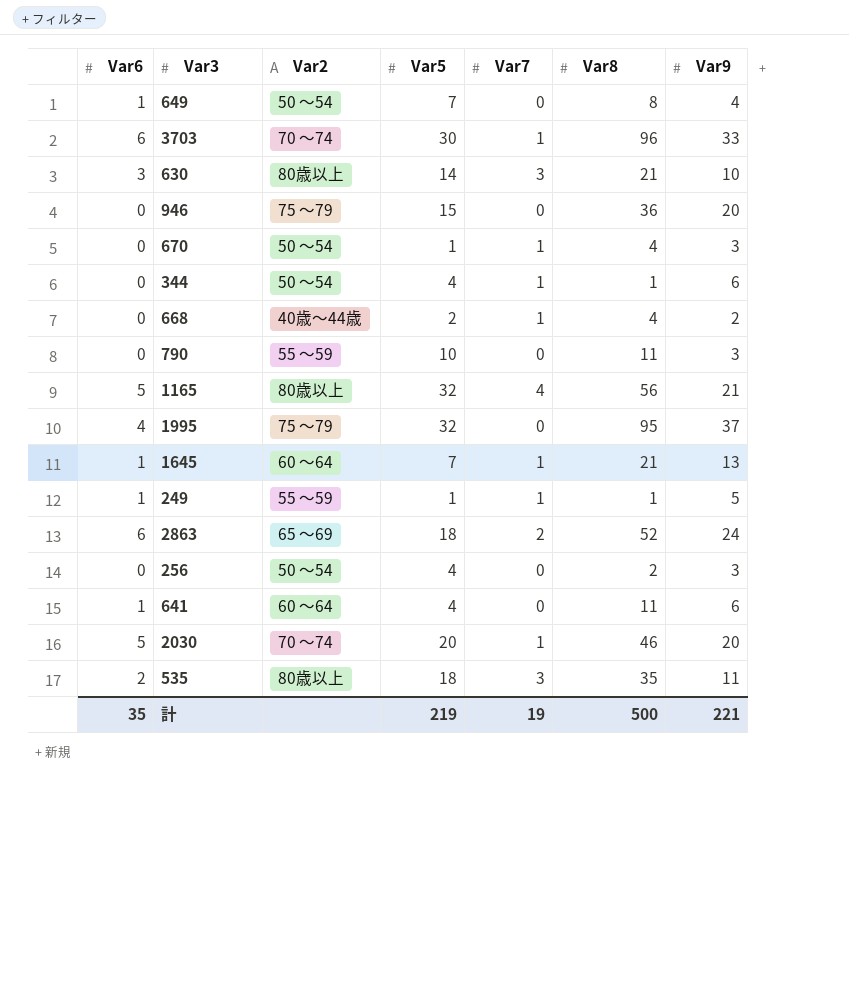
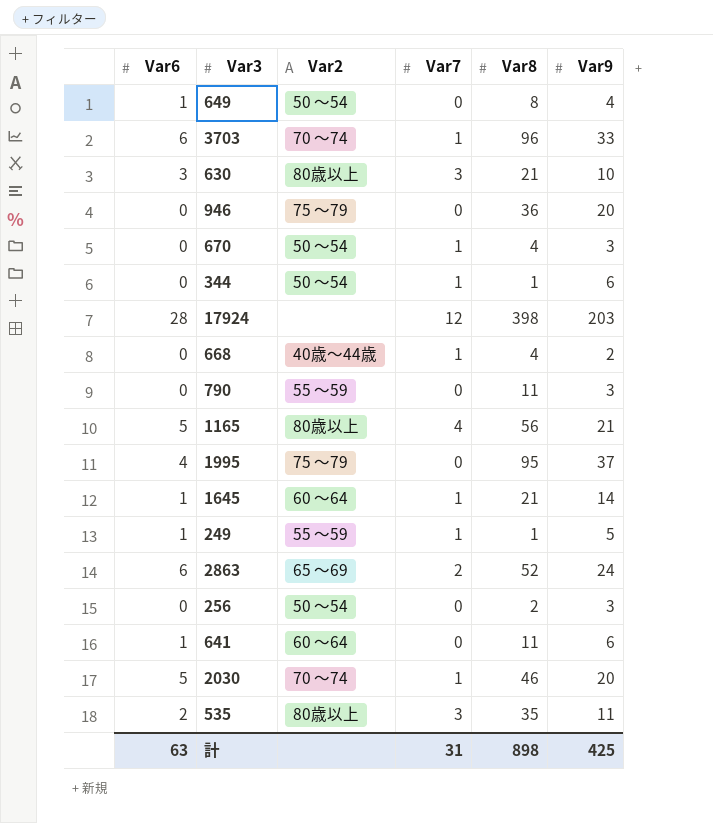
column Var5 | position: 4 -> none
row 17924: none -> 28 | none | 12 | 398 | 203
1645 | Var9: 13 -> 14
計 | Var6: 35 -> 63
計 | Var7: 19 -> 31
計 | Var8: 500 -> 898
計 | Var9: 221 -> 425

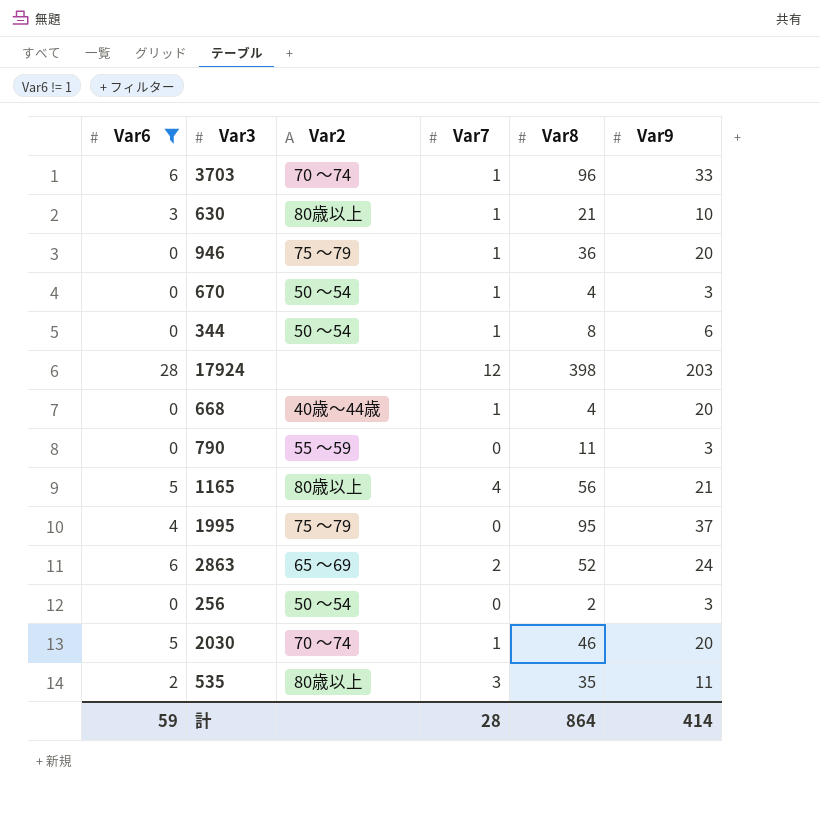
filter: none -> Var6 != 1
630 | Var7: 3 -> 1
946 | Var7: 0 -> 1
344 | Var8: 1 -> 8
668 | Var9: 2 -> 20
計 | Var6: 63 -> 59
計 | Var7: 31 -> 28
計 | Var8: 898 -> 864
計 | Var9: 425 -> 414

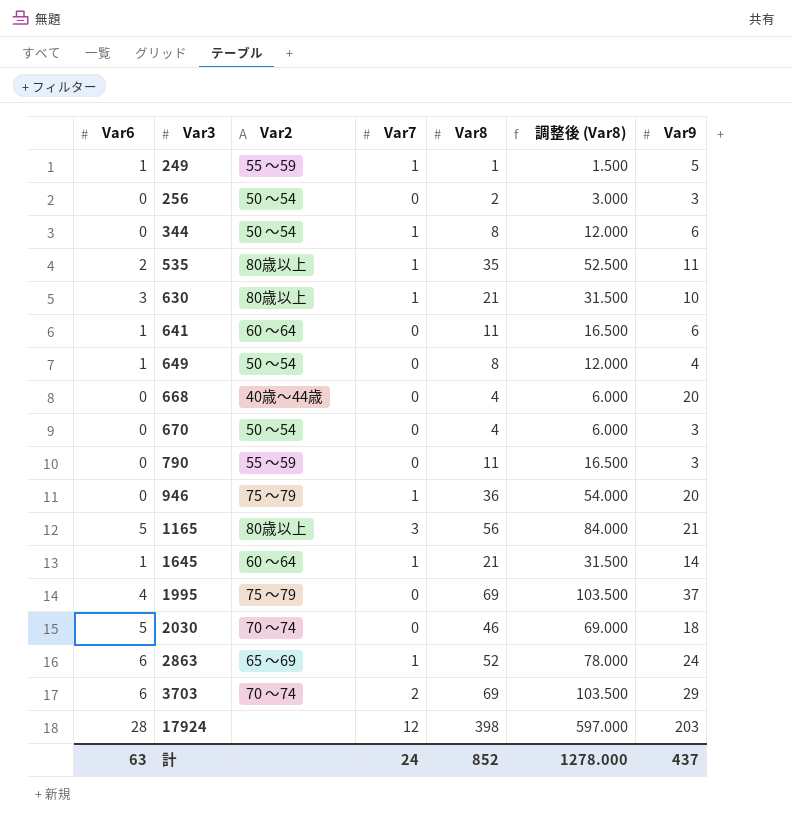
filter: Var6 != 1 -> none
row order: none -> Var3 ascending
column 調整後 (Var8) | formula: none -> [Var8] * 1.5
535 | Var7: 3 -> 1
668 | Var7: 1 -> 0
670 | Var7: 1 -> 0
1165 | Var7: 4 -> 3
1995 | Var8: 95 -> 69
2030 | Var7: 1 -> 0
2030 | Var9: 20 -> 18
2863 | Var7: 2 -> 1
3703 | Var7: 1 -> 2
3703 | Var8: 96 -> 69
3703 | Var9: 33 -> 29
計 | Var6: 59 -> 63
計 | Var7: 28 -> 24
計 | Var8: 864 -> 852
計 | Var9: 414 -> 437

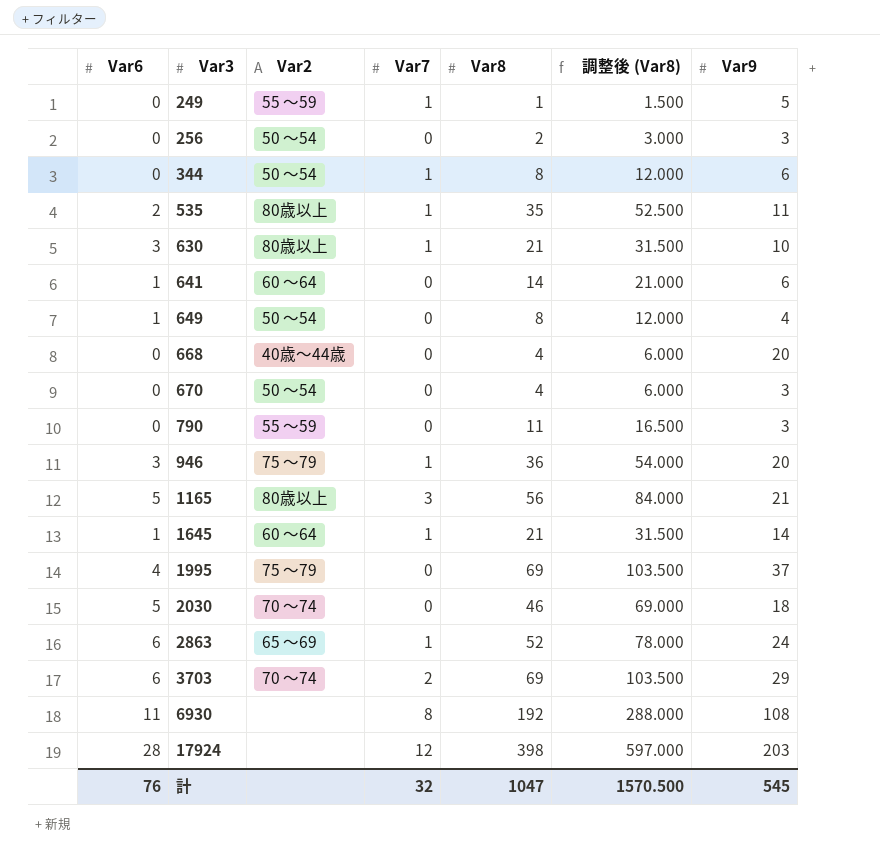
249 | Var6: 1 -> 0
641 | Var8: 11 -> 14
641 | 調整後 (Var8): 16.500 -> 21.000
946 | Var6: 0 -> 3
row 6930: none -> 11 | none | 8 | 192 | 288.000 | 108
計 | Var6: 63 -> 76
計 | Var7: 24 -> 32
計 | Var8: 852 -> 1047
計 | 調整後 (Var8): 1278.000 -> 1570.500
計 | Var9: 437 -> 545

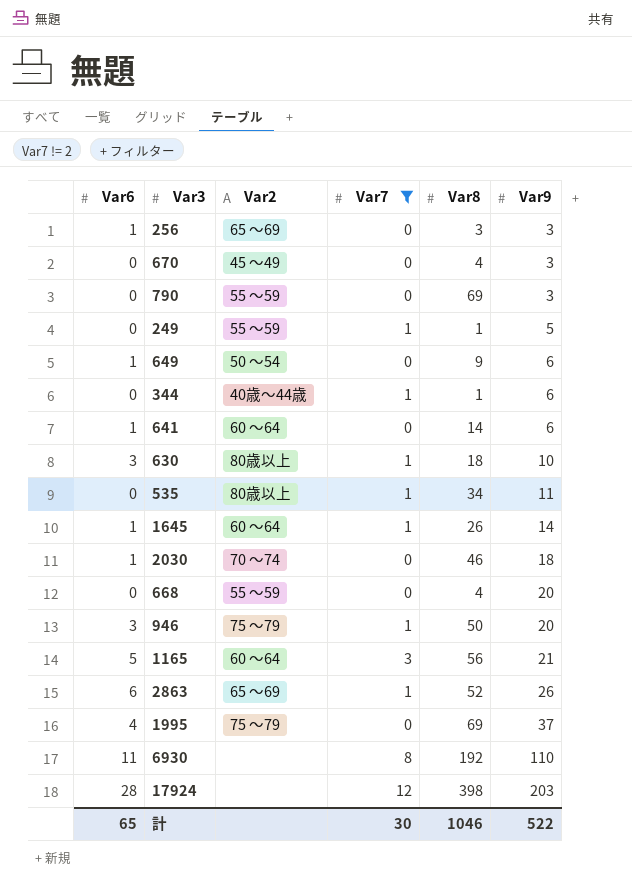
filter: none -> Var7 != 2
row order: Var3 ascending -> Var9 ascending
column 調整後 (Var8) | formula: [Var8] * 1.5 -> none
256 | Var6: 0 -> 1
256 | Var2: 50 ～54 -> 65 ～69
256 | Var8: 2 -> 3
670 | Var2: 50 ～54 -> 45 ～49
790 | Var8: 11 -> 69
649 | Var8: 8 -> 9
649 | Var9: 4 -> 6
344 | Var2: 50 ～54 -> 40歳～44歳
344 | Var8: 8 -> 1
630 | Var8: 21 -> 18
535 | Var6: 2 -> 0
535 | Var8: 35 -> 34
1645 | Var8: 21 -> 26
2030 | Var6: 5 -> 1
668 | Var2: 40歳～44歳 -> 55 ～59
946 | Var8: 36 -> 50
1165 | Var2: 80歳以上 -> 60 ～64
2863 | Var9: 24 -> 26
6930 | Var9: 108 -> 110
計 | Var6: 76 -> 65
計 | Var7: 32 -> 30
計 | Var8: 1047 -> 1046
計 | Var9: 545 -> 522

